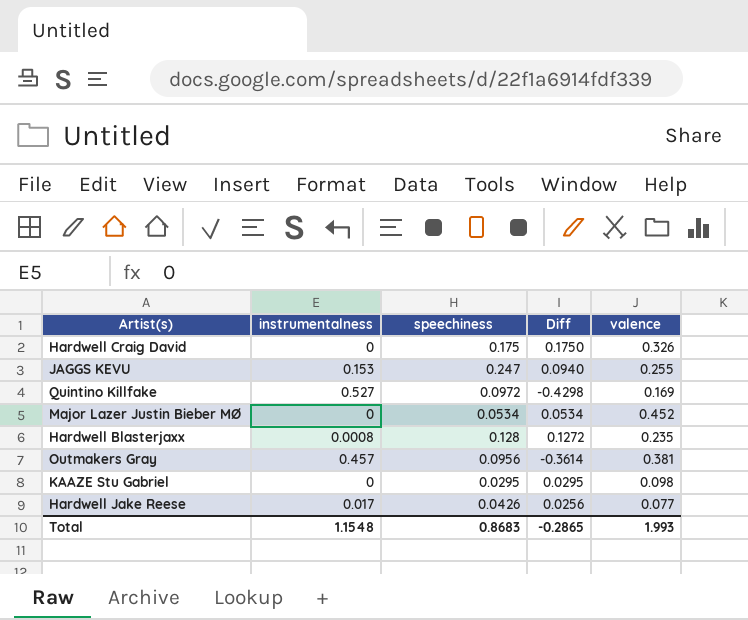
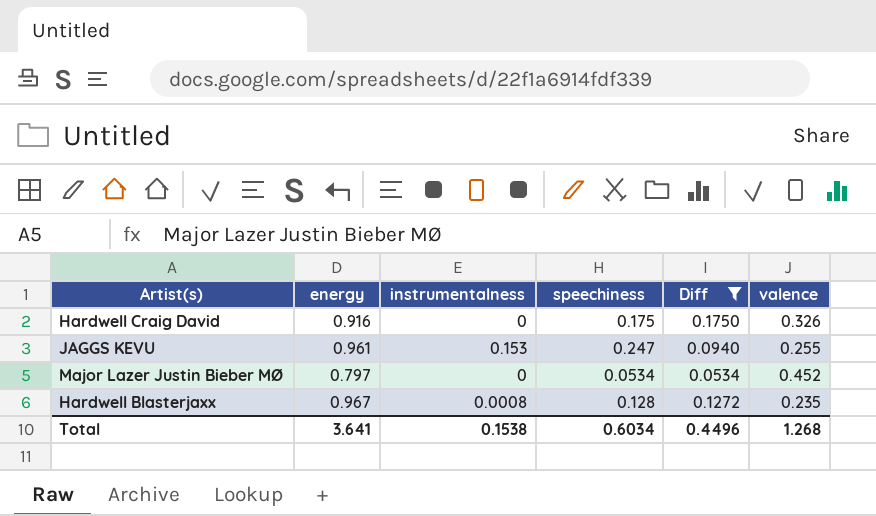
filter: none -> Diff >= 0.0534
column energy | position: none -> 2
Total | instrumentalness: 1.1548 -> 0.1538
Total | speechiness: 0.8683 -> 0.6034
Total | Diff: -0.2865 -> 0.4496
Total | valence: 1.993 -> 1.268

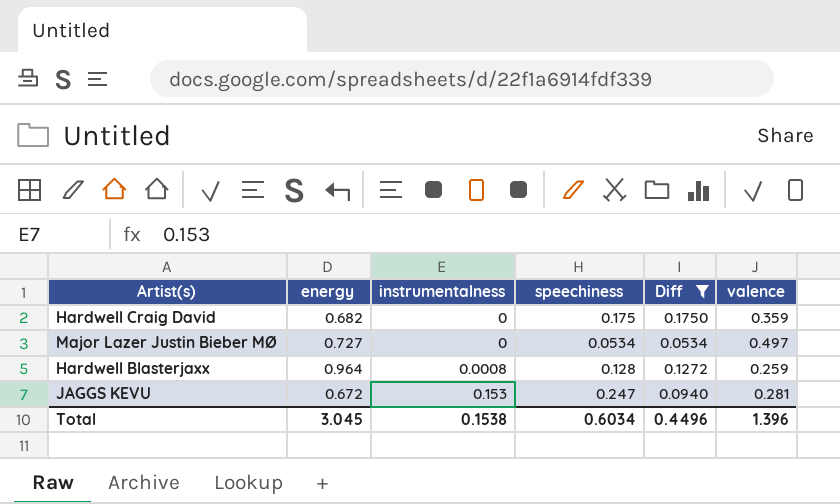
row order: none -> instrumentalness ascending
Hardwell Craig David | energy: 0.916 -> 0.682
Hardwell Craig David | valence: 0.326 -> 0.359
Major Lazer Justin Bieber MØ | energy: 0.797 -> 0.727
Major Lazer Justin Bieber MØ | valence: 0.452 -> 0.497
Hardwell Blasterjaxx | energy: 0.967 -> 0.964
Hardwell Blasterjaxx | valence: 0.235 -> 0.259
JAGGS KEVU | energy: 0.961 -> 0.672
JAGGS KEVU | valence: 0.255 -> 0.281
Total | energy: 3.641 -> 3.045
Total | valence: 1.268 -> 1.396

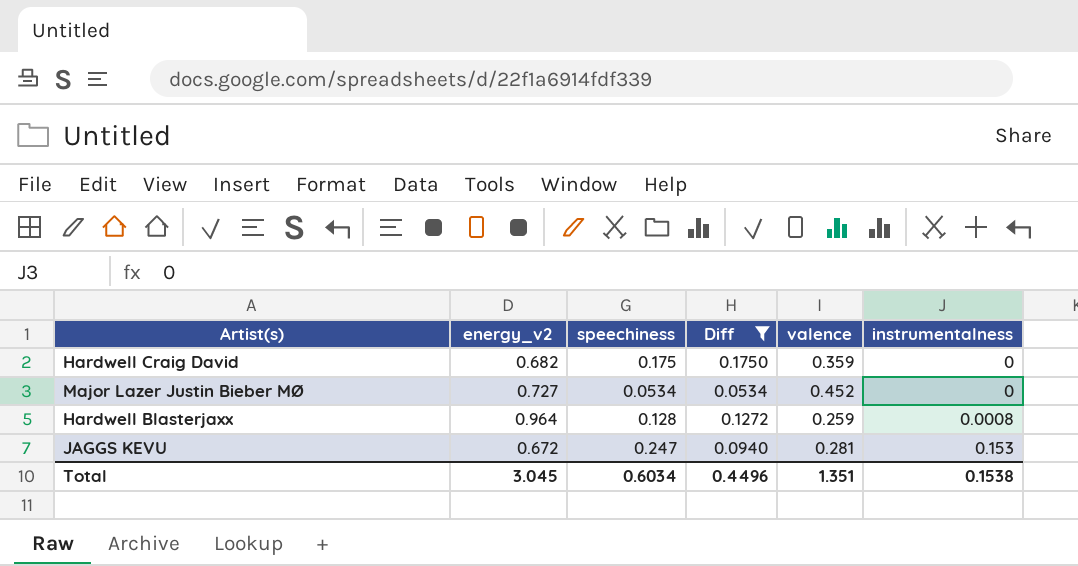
column name: energy -> energy_v2
column instrumentalness | position: 3 -> 6
Major Lazer Justin Bieber MØ | valence: 0.497 -> 0.452
Total | valence: 1.396 -> 1.351

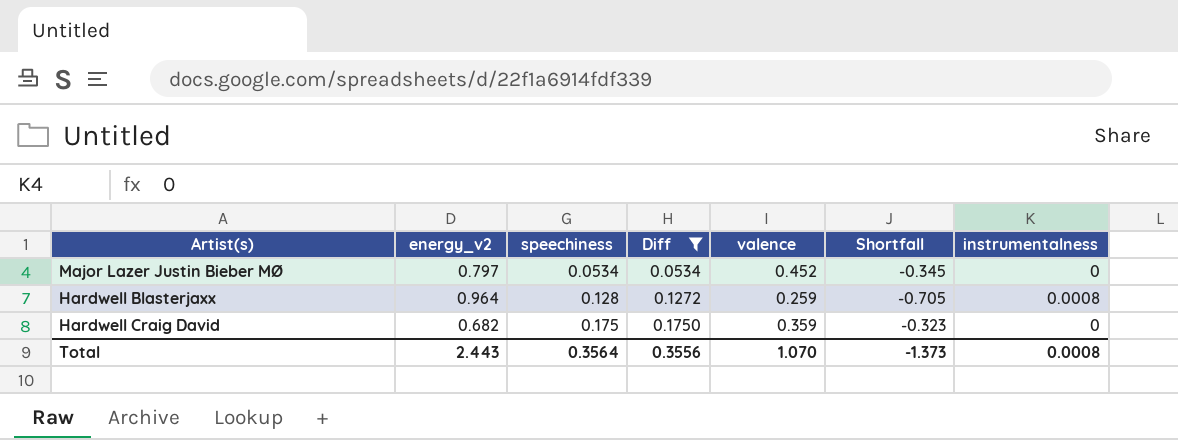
row order: instrumentalness ascending -> speechiness ascending
column Shortfall | formula: none -> [valence] - [energy_v2]
row JAGGS KEVU: 0.672 | 0.247 | 0.0940 | 0.281 | 0.153 -> none
Major Lazer Justin Bieber MØ | energy_v2: 0.727 -> 0.797
Total | energy_v2: 3.045 -> 2.443
Total | speechiness: 0.6034 -> 0.3564
Total | Diff: 0.4496 -> 0.3556
Total | valence: 1.351 -> 1.070
Total | instrumentalness: 0.1538 -> 0.0008

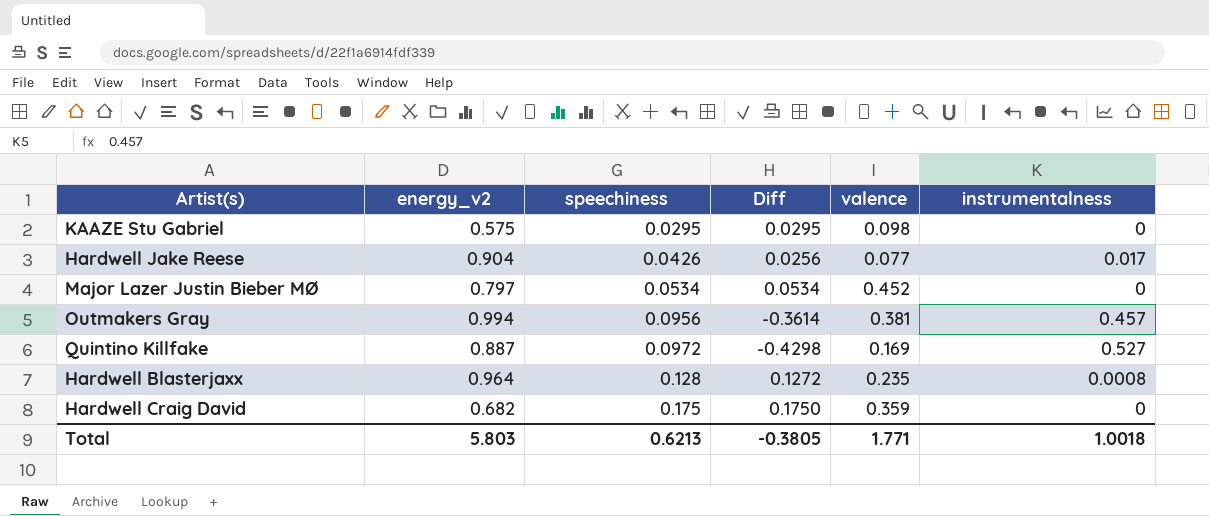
filter: Diff >= 0.0534 -> none
column Shortfall | formula: [valence] - [energy_v2] -> none
Hardwell Blasterjaxx | valence: 0.259 -> 0.235
Total | energy_v2: 2.443 -> 5.803
Total | speechiness: 0.3564 -> 0.6213
Total | Diff: 0.3556 -> -0.3805
Total | valence: 1.070 -> 1.771
Total | instrumentalness: 0.0008 -> 1.0018

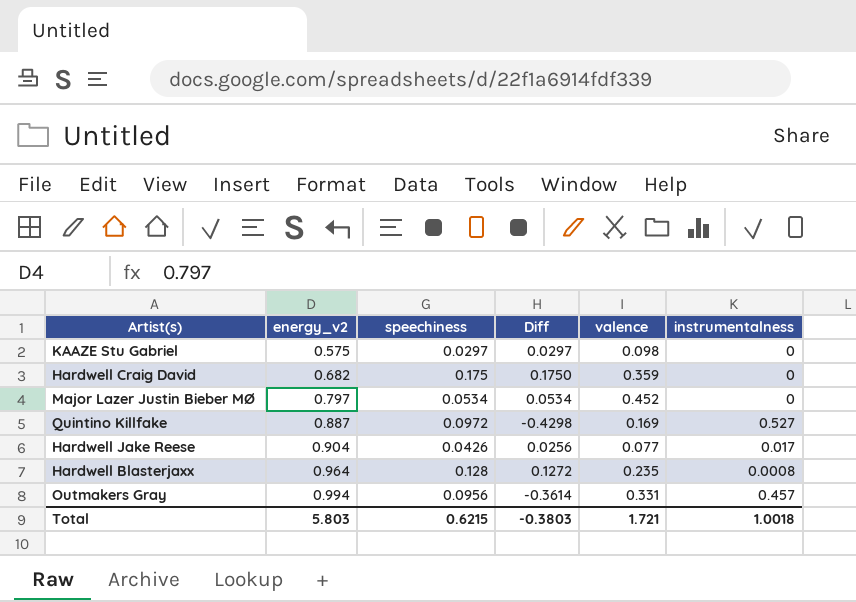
row order: speechiness ascending -> energy_v2 ascending
KAAZE Stu Gabriel | speechiness: 0.0295 -> 0.0297
KAAZE Stu Gabriel | Diff: 0.0295 -> 0.0297
Outmakers Gray | valence: 0.381 -> 0.331
Total | speechiness: 0.6213 -> 0.6215
Total | Diff: -0.3805 -> -0.3803
Total | valence: 1.771 -> 1.721

